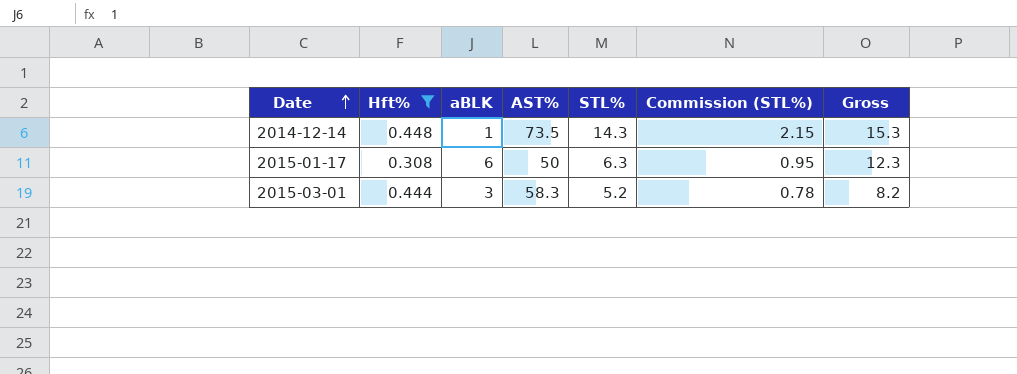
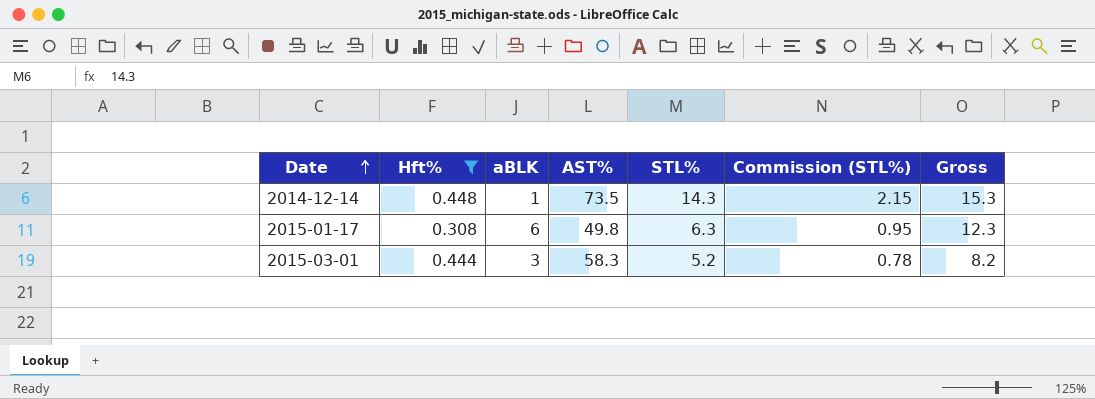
2015-01-17 | AST%: 50 -> 49.8

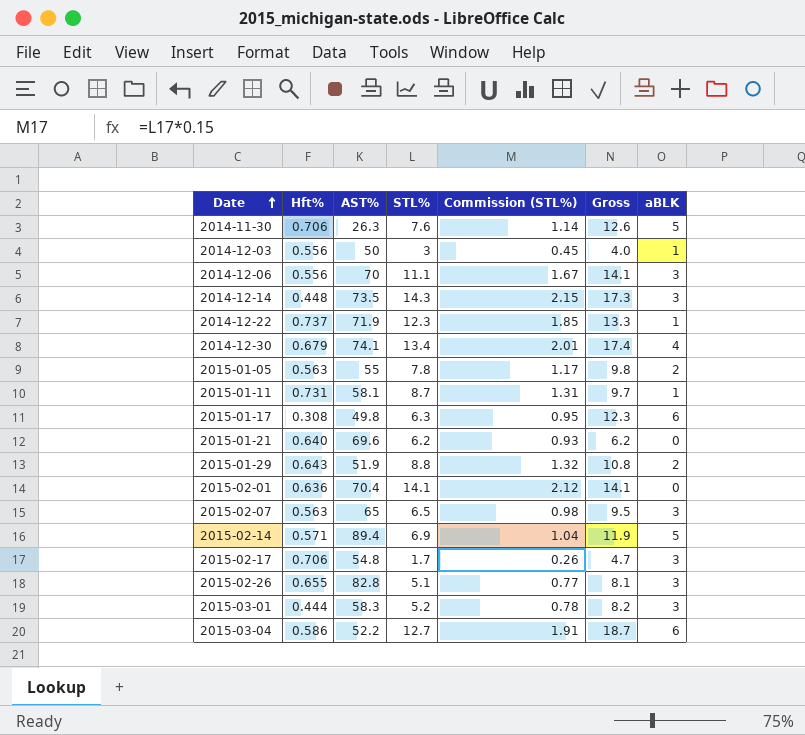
filter: Hft% <= 0.448 -> none
column aBLK | position: 3 -> 7
2014-12-14 | Gross: 15.3 -> 17.3
2014-12-14 | aBLK: 1 -> 3

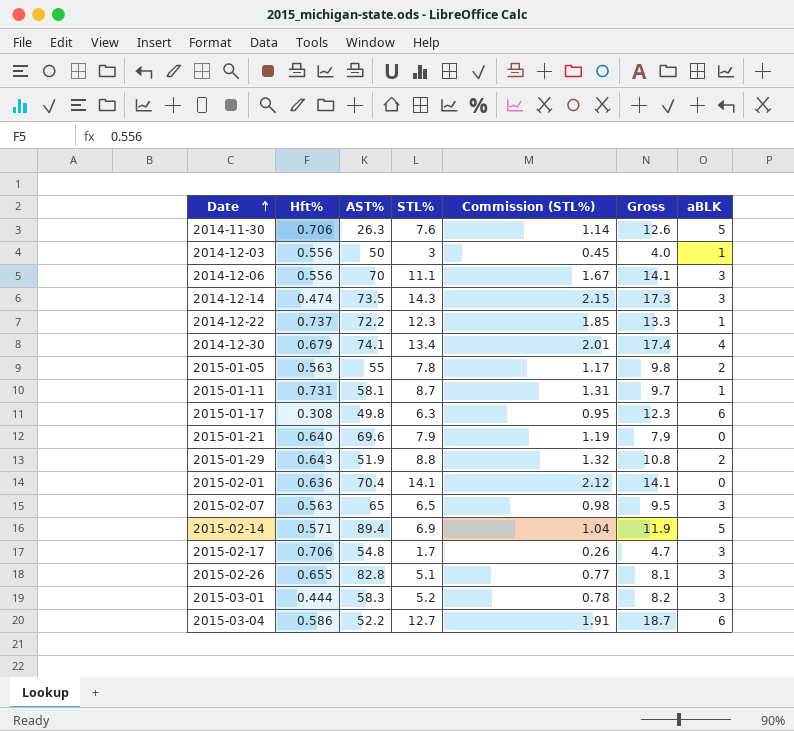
2014-12-14 | Hft%: 0.448 -> 0.474
2014-12-22 | AST%: 71.9 -> 72.2
2015-01-21 | STL%: 6.2 -> 7.9
2015-01-21 | Commission (STL%): 0.93 -> 1.19
2015-01-21 | Gross: 6.2 -> 7.9

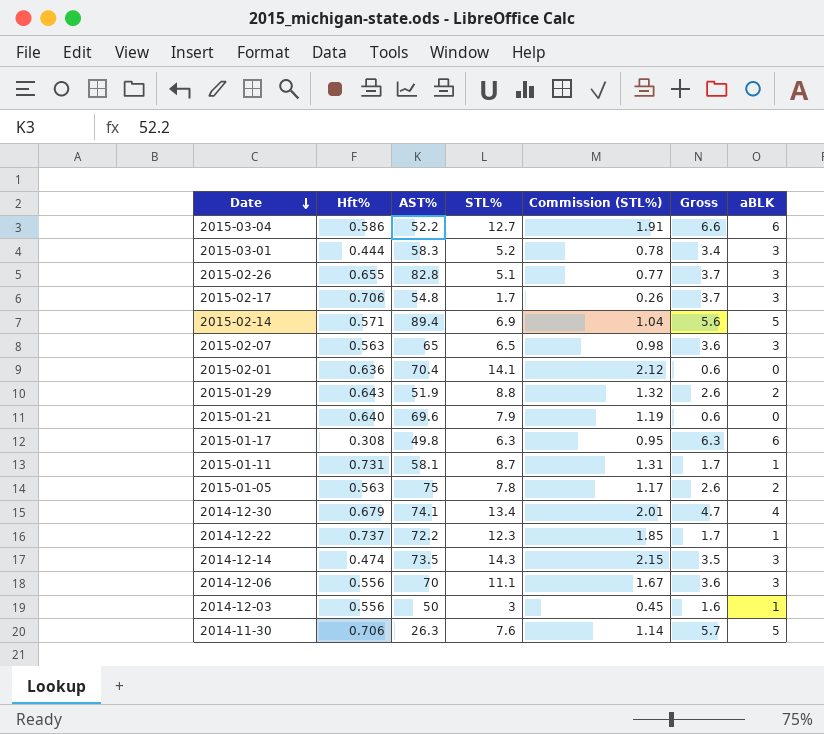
row order: Date ascending -> Date descending
column Gross | formula: [STL%] + [aBLK] -> [Hft%] + [aBLK]
2015-01-05 | AST%: 55 -> 75

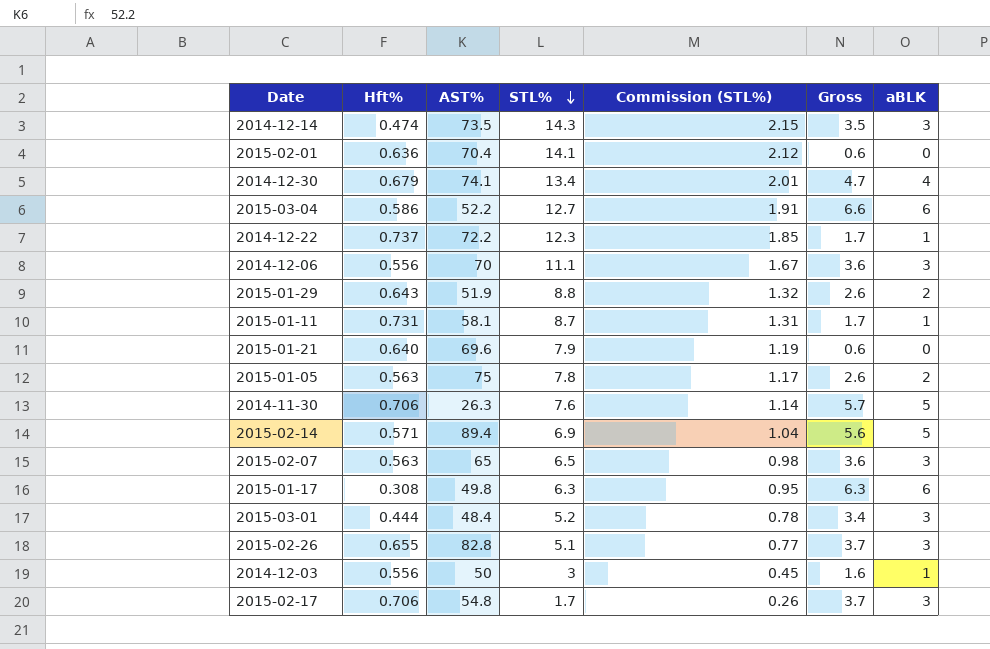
row order: Date descending -> STL% descending
2015-03-01 | AST%: 58.3 -> 48.4

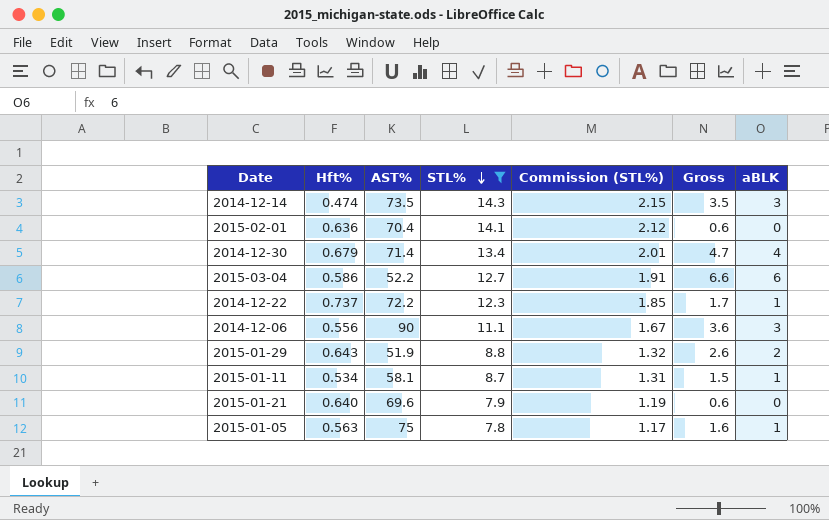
filter: none -> STL% >= 7.8
2014-12-30 | AST%: 74.1 -> 71.4
2014-12-06 | AST%: 70 -> 90
2015-01-11 | Hft%: 0.731 -> 0.534
2015-01-11 | Gross: 1.7 -> 1.5
2015-01-05 | Gross: 2.6 -> 1.6
2015-01-05 | aBLK: 2 -> 1

